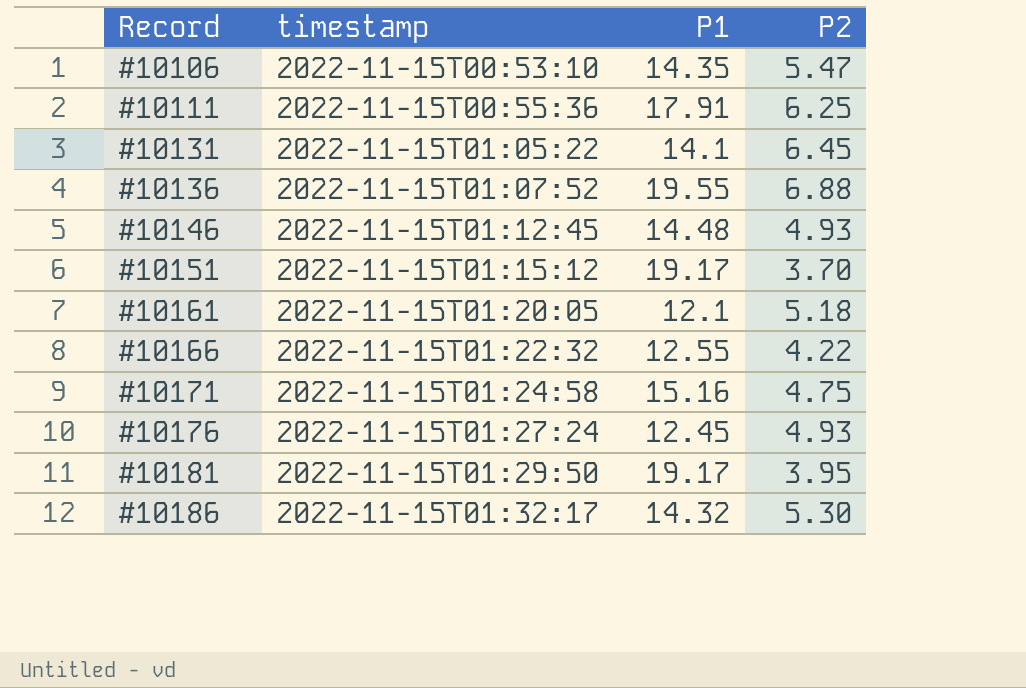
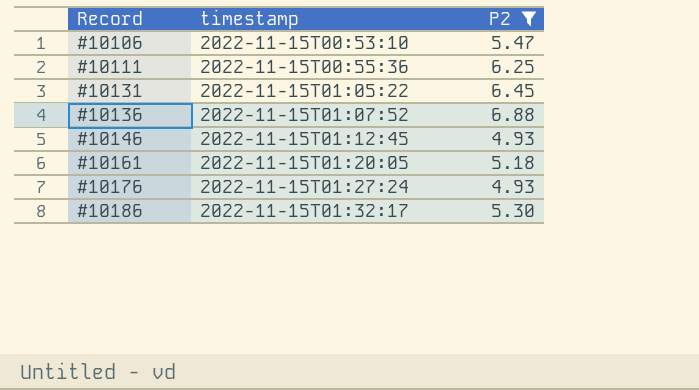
filter: none -> P2 >= 4.93
column P1 | position: 3 -> none

